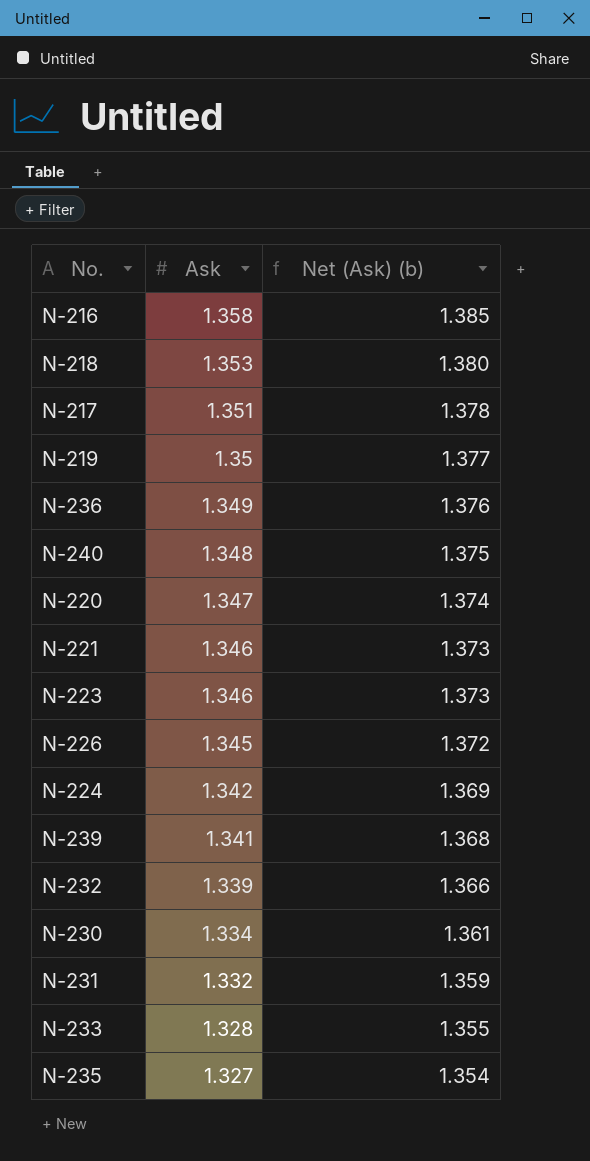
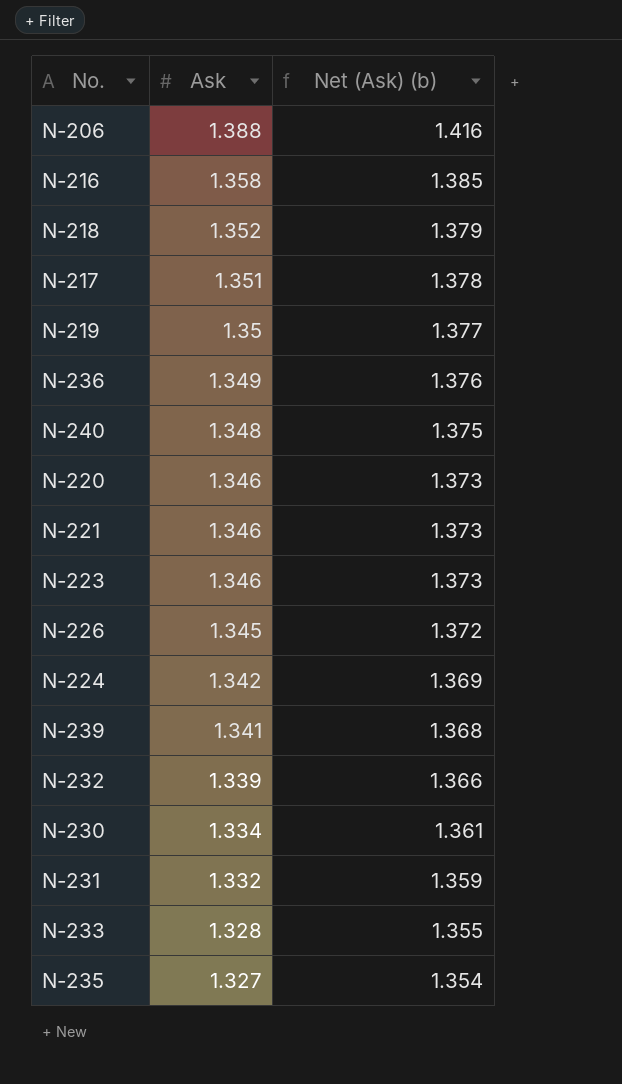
row N-206: none -> 1.388 | 1.416
N-218 | Ask: 1.353 -> 1.352
N-218 | Net (Ask) (b): 1.380 -> 1.379
N-220 | Ask: 1.347 -> 1.346
N-220 | Net (Ask) (b): 1.374 -> 1.373

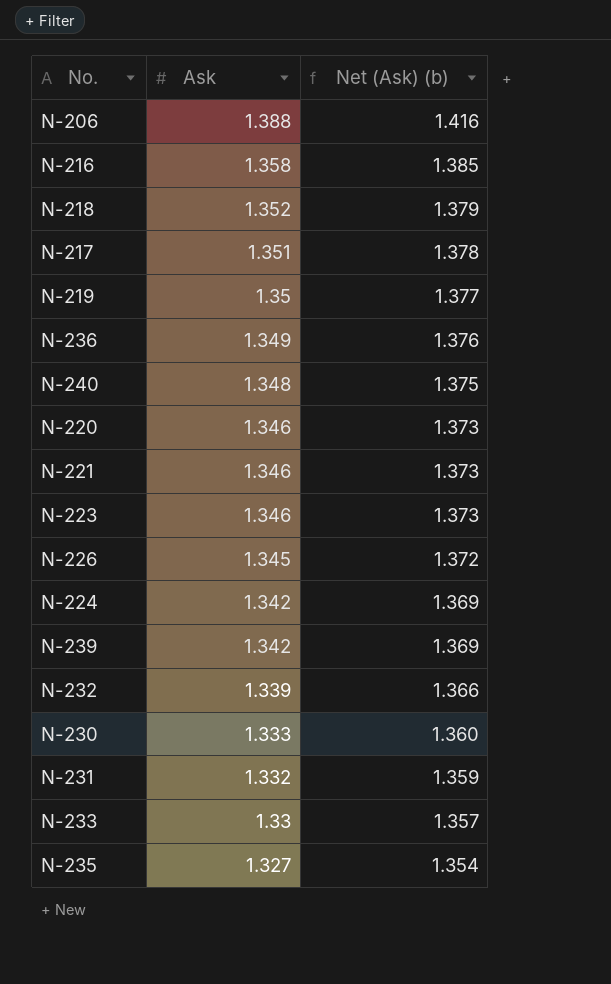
N-239 | Ask: 1.341 -> 1.342
N-239 | Net (Ask) (b): 1.368 -> 1.369
N-230 | Ask: 1.334 -> 1.333
N-230 | Net (Ask) (b): 1.361 -> 1.360
N-233 | Ask: 1.328 -> 1.33
N-233 | Net (Ask) (b): 1.355 -> 1.357

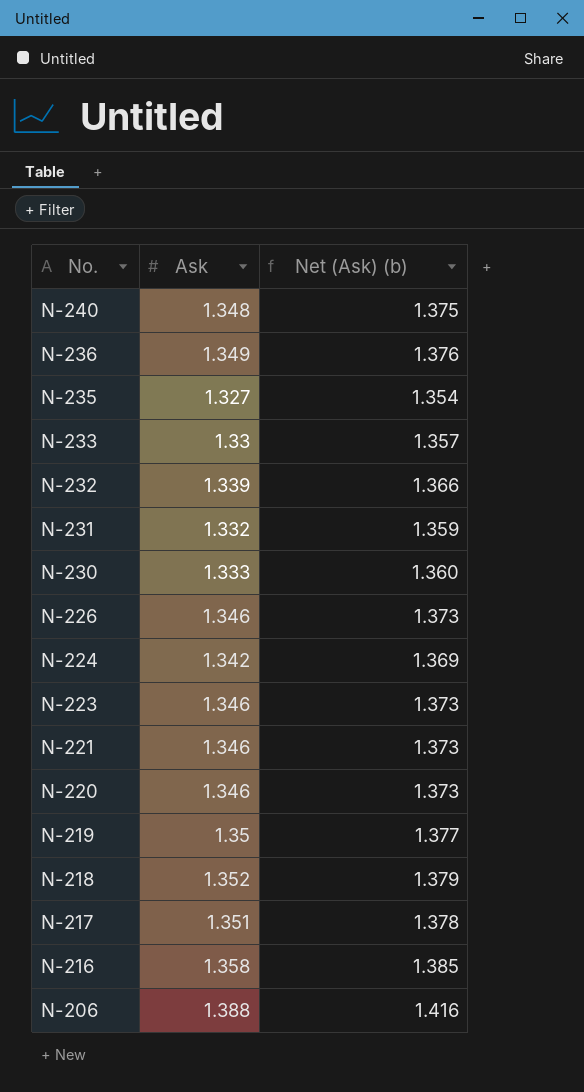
row order: Ask descending -> No. descending
row N-239: 1.342 | 1.369 -> none
N-226 | Ask: 1.345 -> 1.346
N-226 | Net (Ask) (b): 1.372 -> 1.373

